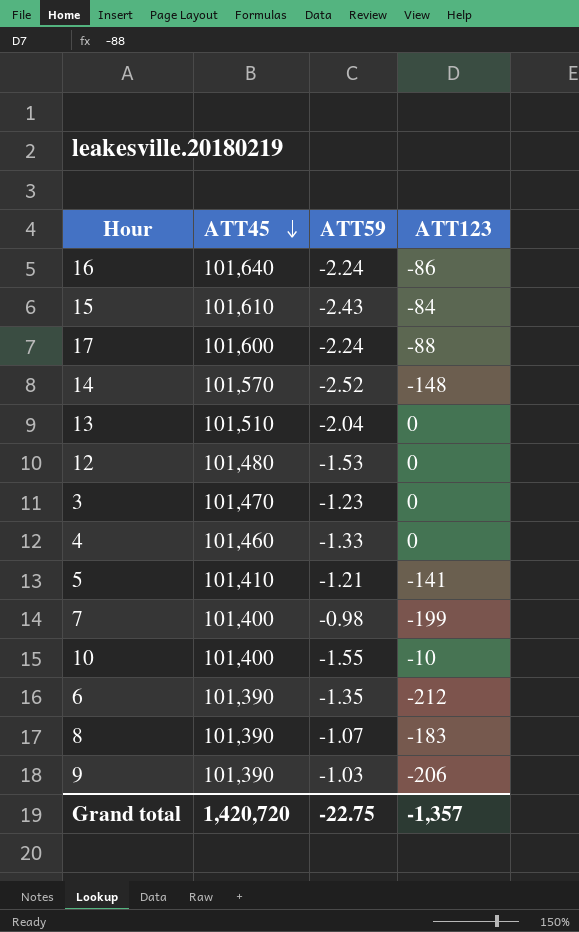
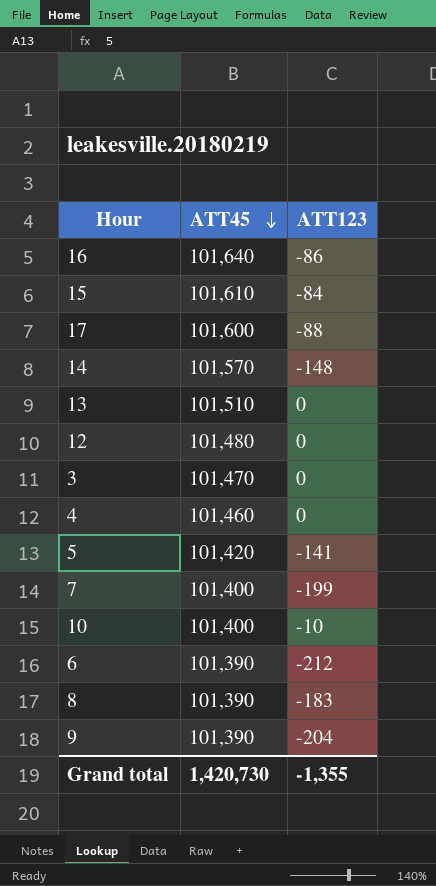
column ATT59 | position: 3 -> none
5 | ATT45: 101,410 -> 101,420
9 | ATT123: -206 -> -204
Grand total | ATT45: 1,420,720 -> 1,420,730
Grand total | ATT123: -1,357 -> -1,355

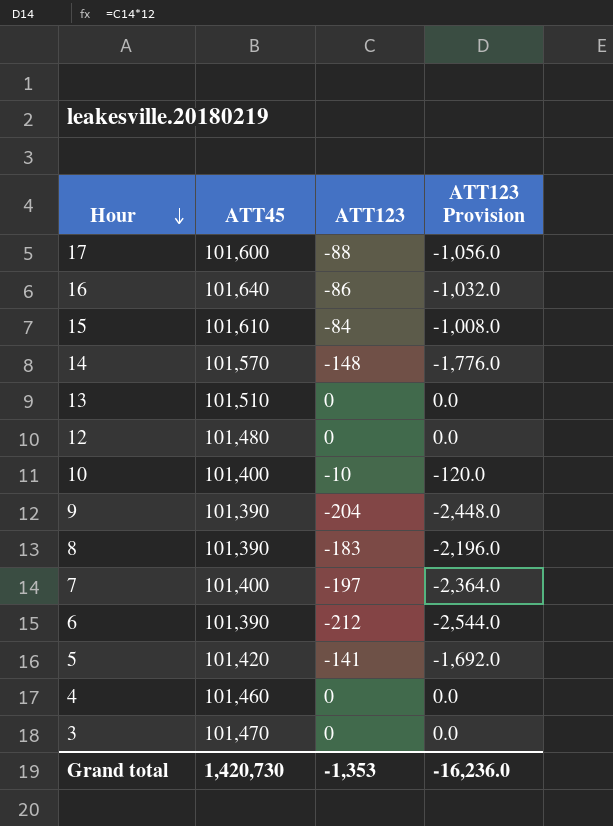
row order: ATT45 descending -> Hour descending
column ATT123 Provision | formula: none -> [ATT123] * 12
7 | ATT123: -199 -> -197
Grand total | ATT123: -1,355 -> -1,353

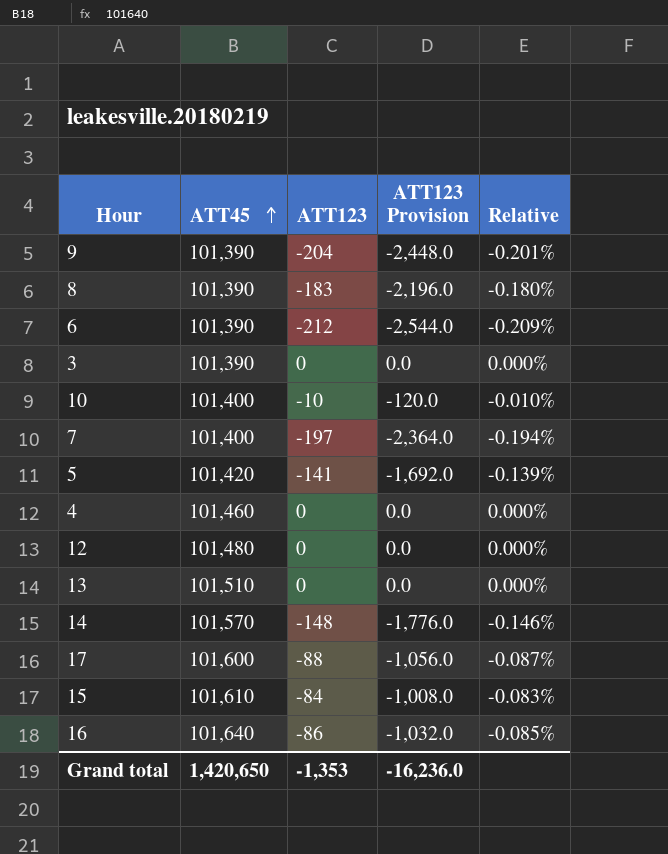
row order: Hour descending -> ATT45 ascending
column Relative | formula: none -> [ATT123] / [ATT45]
3 | ATT45: 101,470 -> 101,390
Grand total | ATT45: 1,420,730 -> 1,420,650

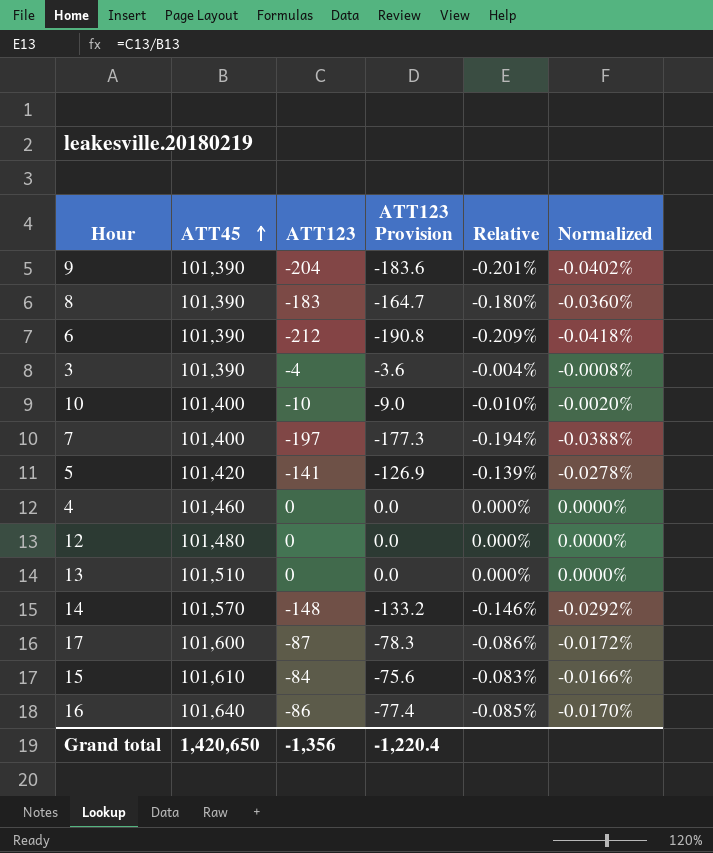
column ATT123 Provision | formula: [ATT123] * 12 -> [ATT123] * 0.9
column Normalized | formula: none -> [Relative] * 0.2
3 | ATT123: 0 -> -4
3 | Relative: 0.000% -> -0.004%
17 | ATT123: -88 -> -87
17 | Relative: -0.087% -> -0.086%
Grand total | ATT123: -1,353 -> -1,356
Grand total | ATT123 Provision: -16,236.0 -> -1,220.4

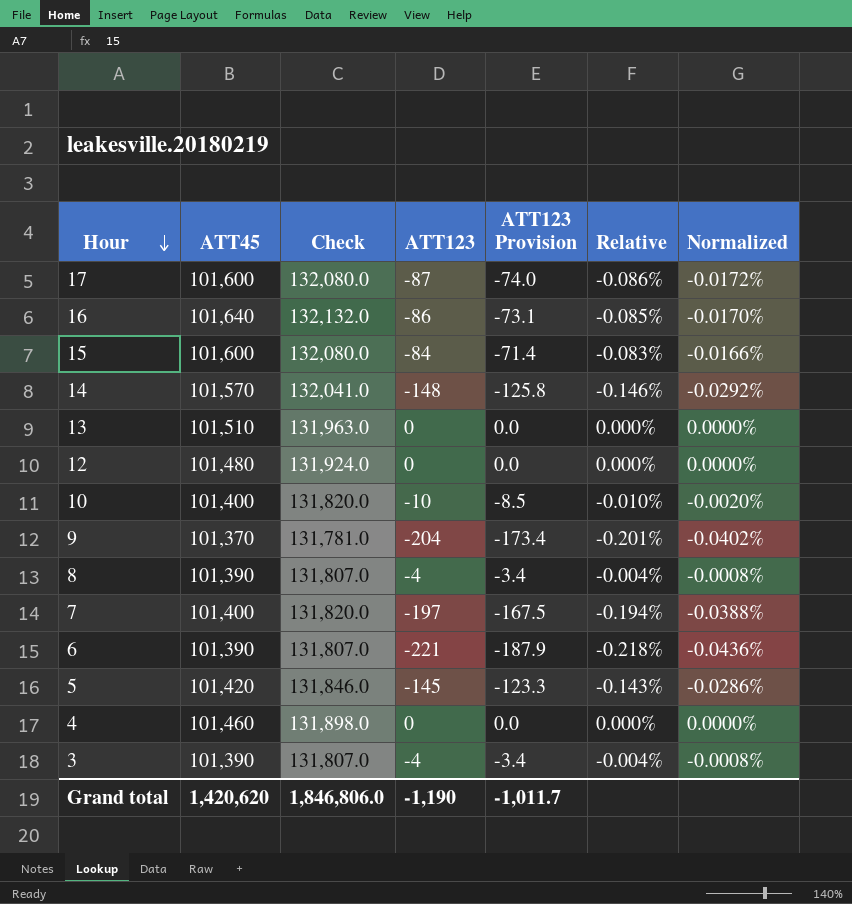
row order: ATT45 ascending -> Hour descending
column Check | formula: none -> [ATT45] * 1.3
column ATT123 Provision | formula: [ATT123] * 0.9 -> [ATT123] * 0.85
15 | ATT45: 101,610 -> 101,600
9 | ATT45: 101,390 -> 101,370
8 | ATT123: -183 -> -4
8 | Relative: -0.180% -> -0.004%
8 | Normalized: -0.0360% -> -0.0008%
6 | ATT123: -212 -> -221
6 | Relative: -0.209% -> -0.218%
6 | Normalized: -0.0418% -> -0.0436%
5 | ATT123: -141 -> -145
5 | Relative: -0.139% -> -0.143%
5 | Normalized: -0.0278% -> -0.0286%
Grand total | ATT45: 1,420,650 -> 1,420,620
Grand total | ATT123: -1,356 -> -1,190
Grand total | ATT123 Provision: -1,220.4 -> -1,011.7

